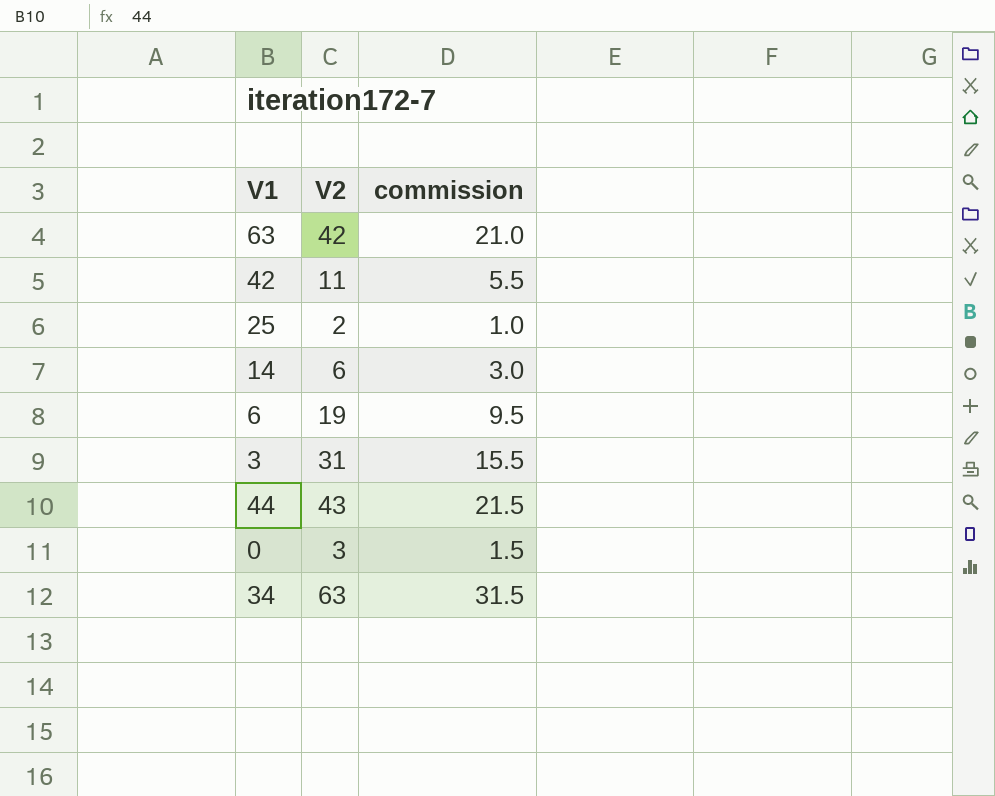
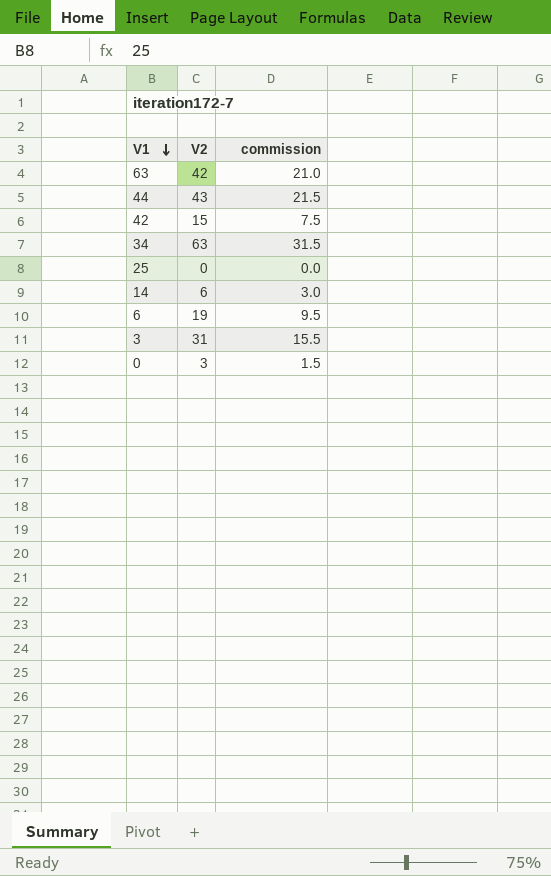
row order: none -> V1 descending
42 | V2: 11 -> 15
42 | commission: 5.5 -> 7.5
25 | V2: 2 -> 0
25 | commission: 1.0 -> 0.0

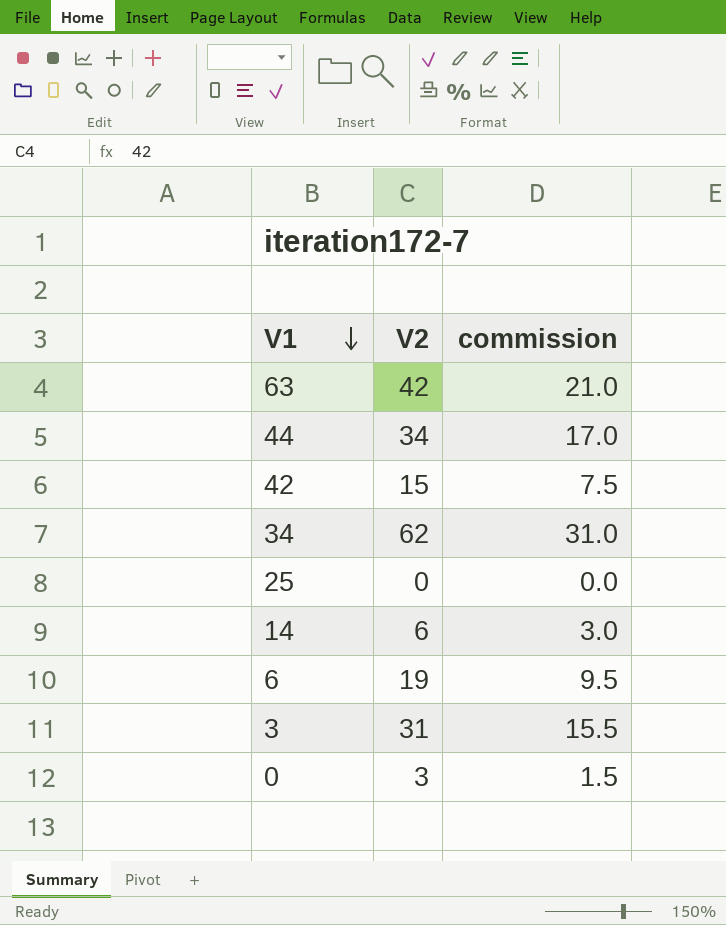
44 | V2: 43 -> 34
44 | commission: 21.5 -> 17.0
34 | V2: 63 -> 62
34 | commission: 31.5 -> 31.0

